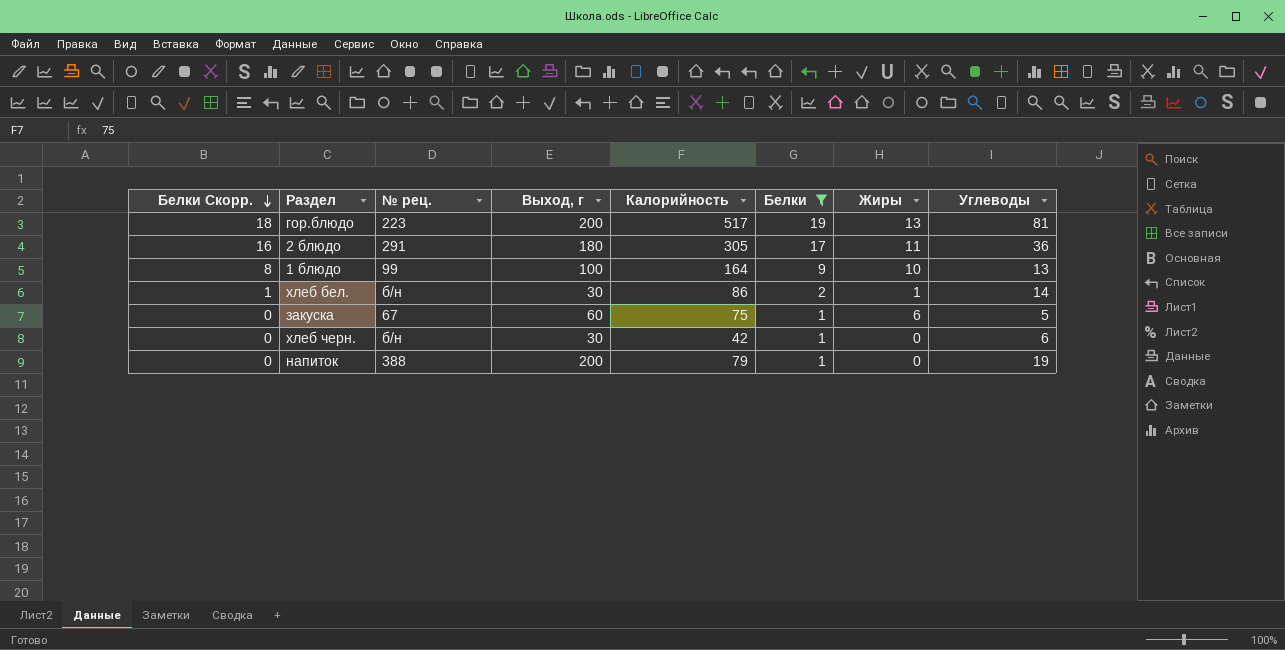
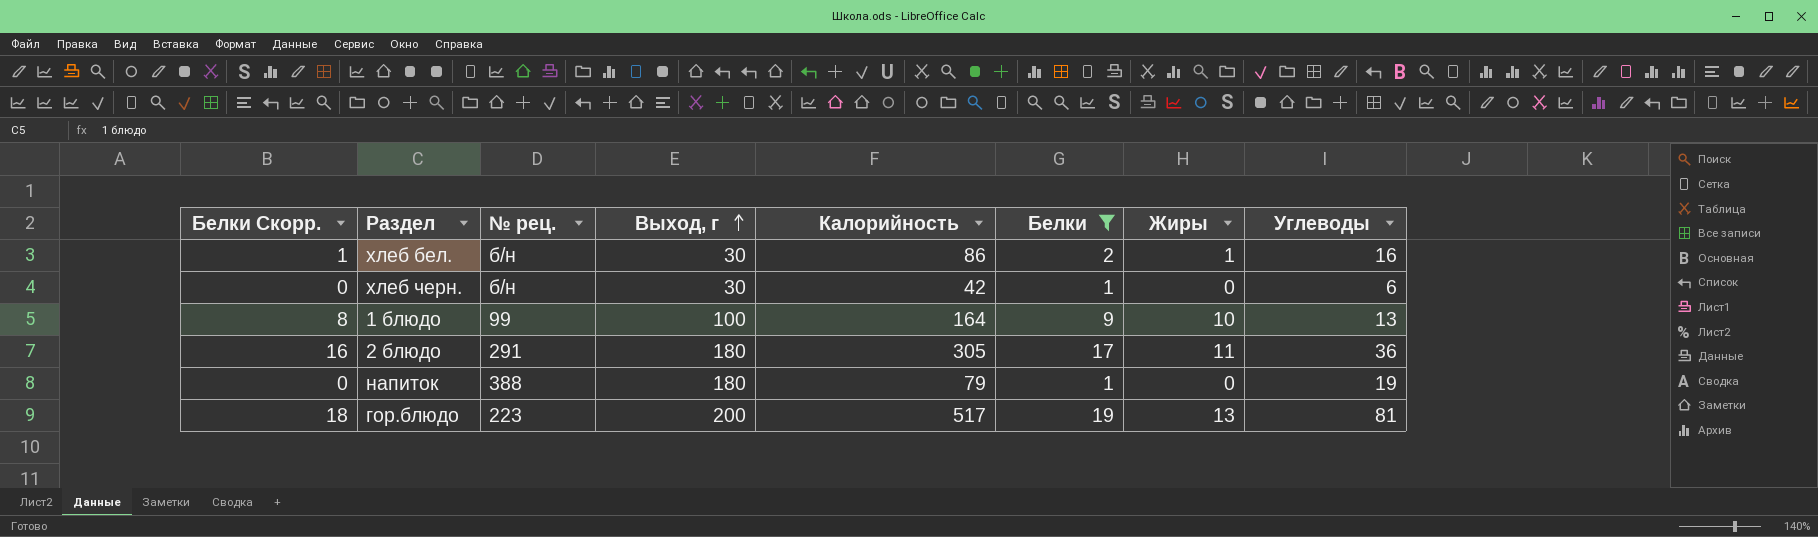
row order: Белки Скорр. descending -> Выход, г ascending
row закуска: 0 | 67 | 60 | 75 | 1 | 6 | 5 -> none
хлеб бел. | Углеводы: 14 -> 16
напиток | Выход, г: 200 -> 180

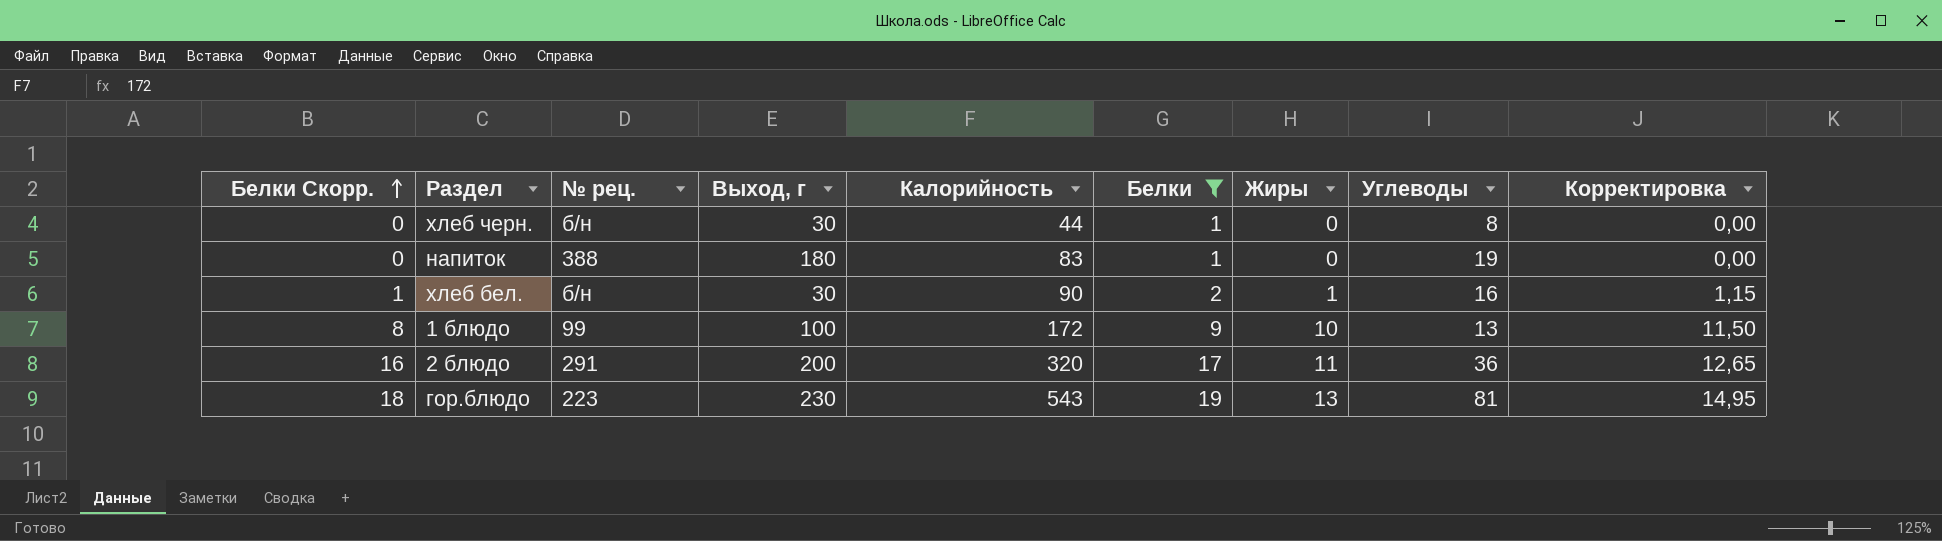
row order: Выход, г ascending -> Белки Скорр. ascending
column Корректировка | formula: none -> [Жиры] * 1,15
хлеб черн. | Калорийность: 42 -> 44
хлеб черн. | Углеводы: 6 -> 8
напиток | Калорийность: 79 -> 83
хлеб бел. | Калорийность: 86 -> 90
1 блюдо | Калорийность: 164 -> 172
2 блюдо | Выход, г: 180 -> 200
2 блюдо | Калорийность: 305 -> 320
гор.блюдо | Выход, г: 200 -> 230
гор.блюдо | Калорийность: 517 -> 543

